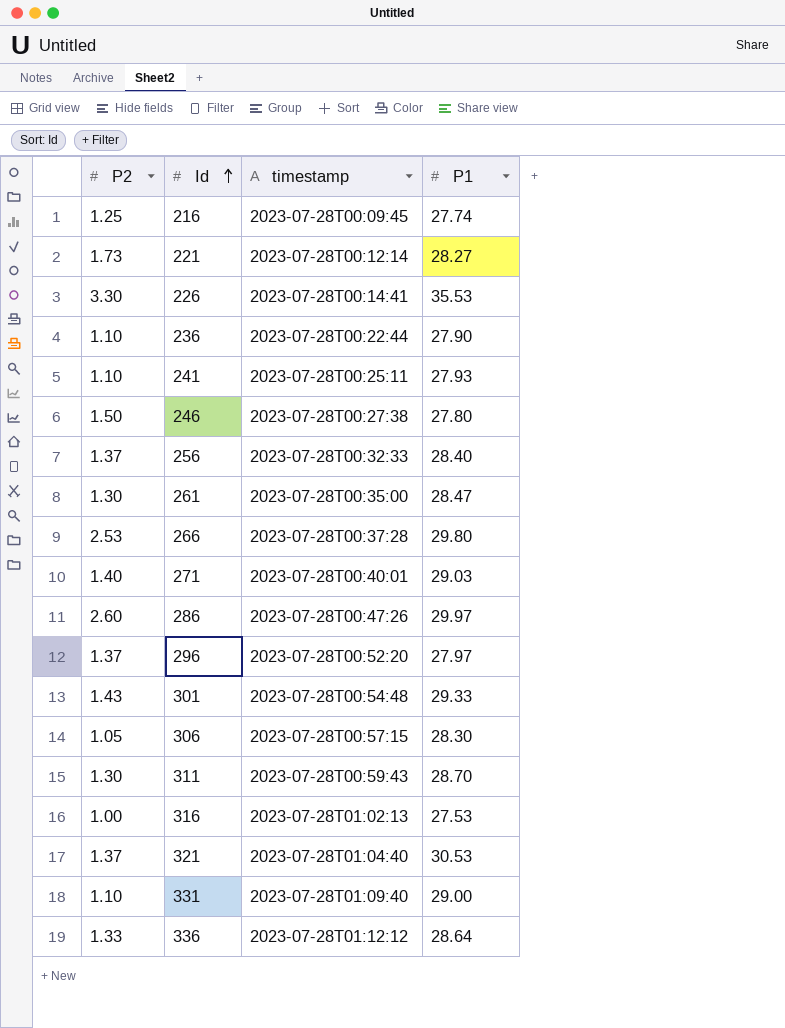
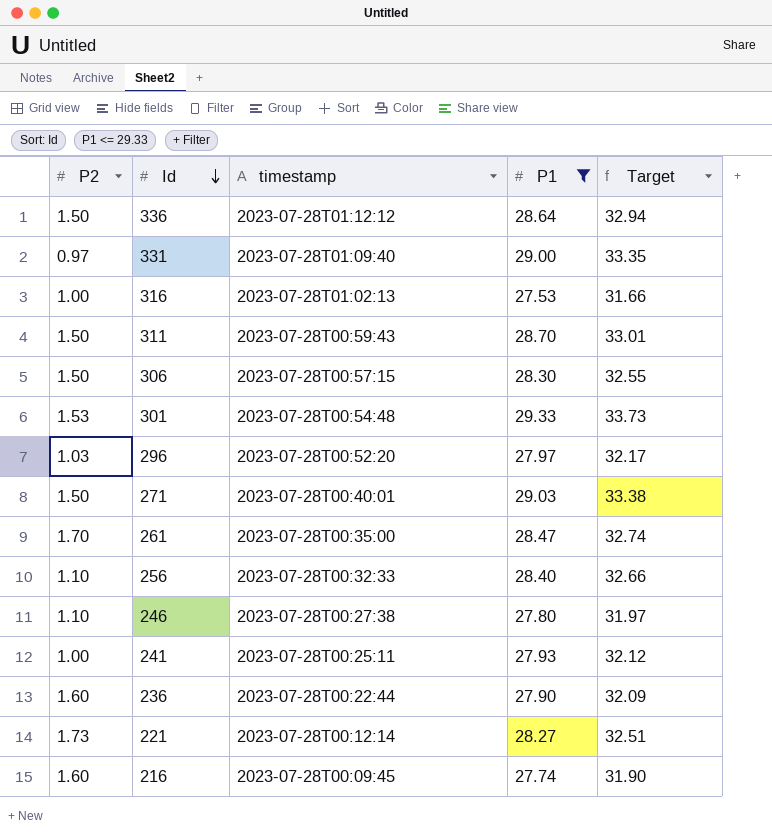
filter: none -> P1 <= 29.33
row order: Id ascending -> Id descending
column Target | formula: none -> [P1] * 1.15
336 | P2: 1.33 -> 1.50
331 | P2: 1.10 -> 0.97
311 | P2: 1.30 -> 1.50
306 | P2: 1.05 -> 1.50
301 | P2: 1.43 -> 1.53
296 | P2: 1.37 -> 1.03
271 | P2: 1.40 -> 1.50
261 | P2: 1.30 -> 1.70
256 | P2: 1.37 -> 1.10
246 | P2: 1.50 -> 1.10
241 | P2: 1.10 -> 1.00
236 | P2: 1.10 -> 1.60
216 | P2: 1.25 -> 1.60

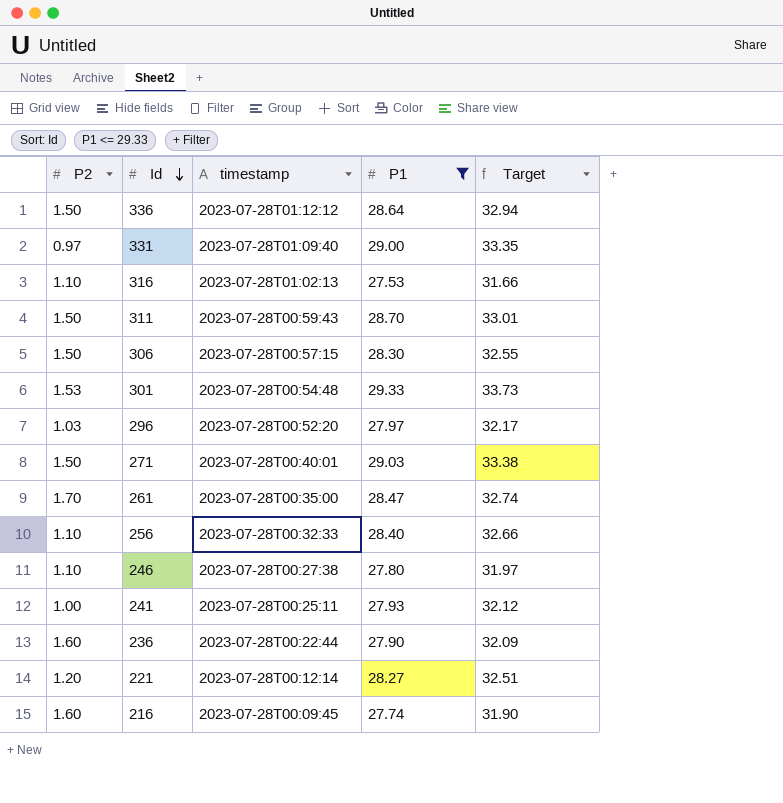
316 | P2: 1.00 -> 1.10
221 | P2: 1.73 -> 1.20

